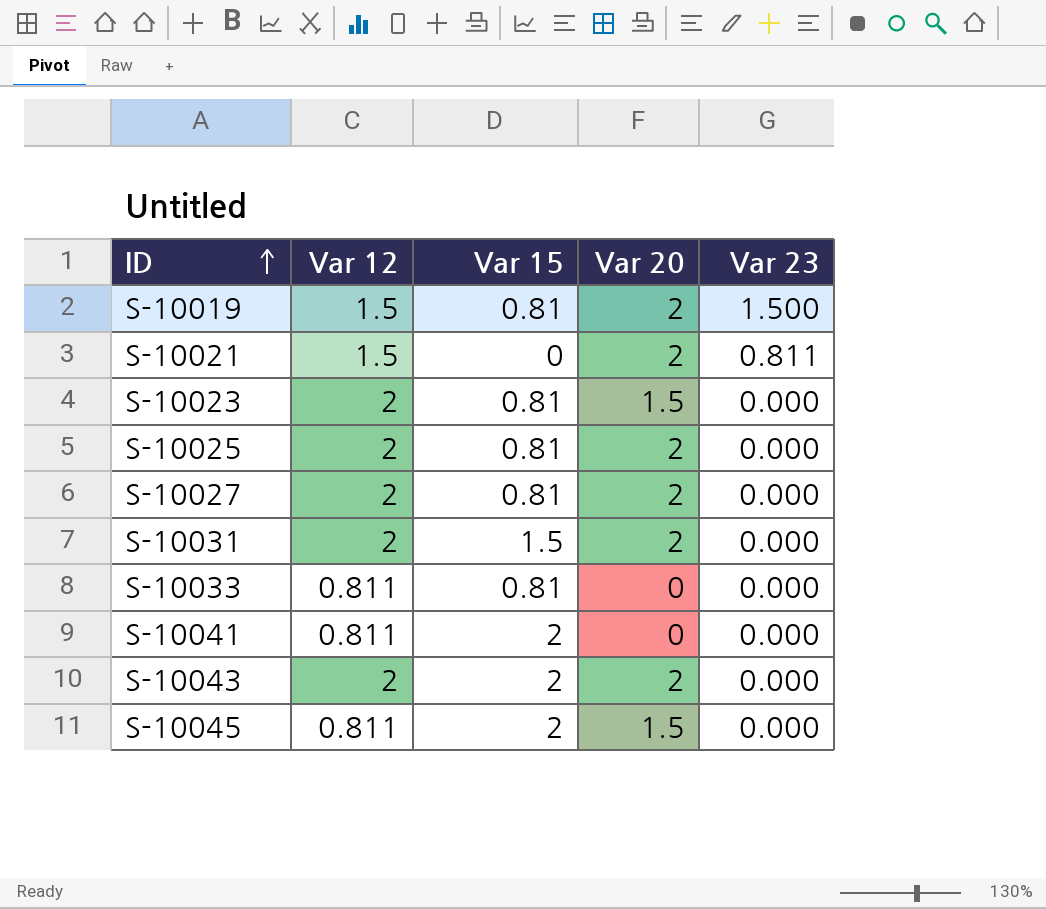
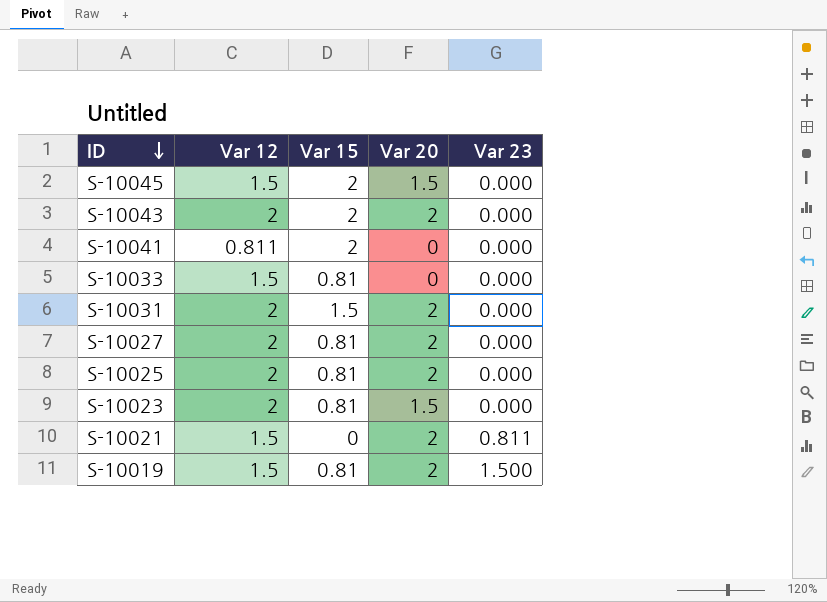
row order: ID ascending -> ID descending
S-10045 | Var 12: 0.811 -> 1.5
S-10033 | Var 12: 0.811 -> 1.5

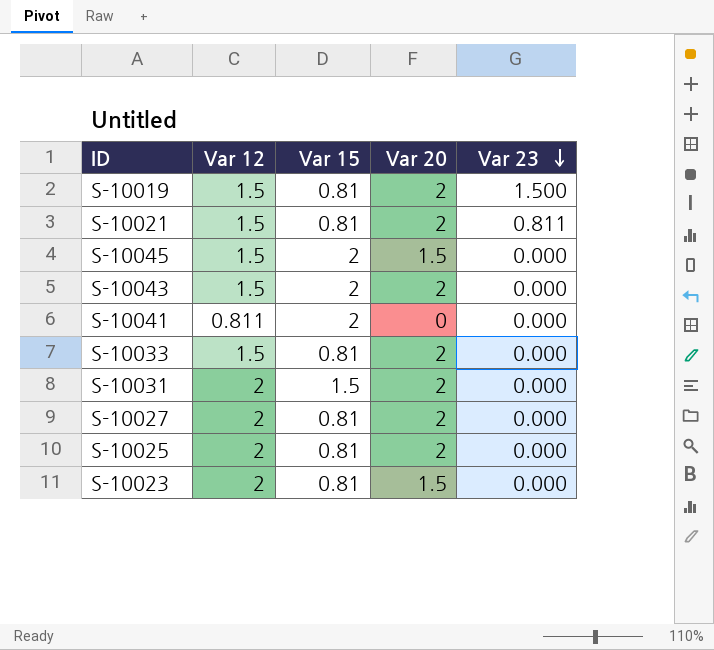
row order: ID descending -> Var 23 descending
S-10021 | Var 15: 0 -> 0.81
S-10043 | Var 12: 2 -> 1.5
S-10033 | Var 20: 0 -> 2

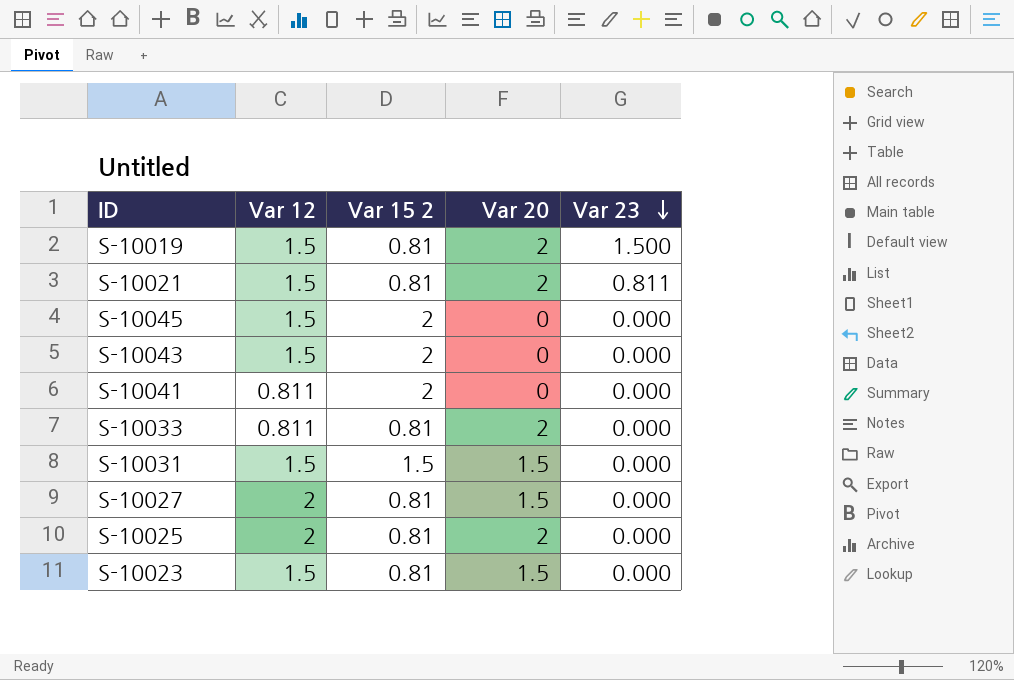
column name: Var 15 -> Var 15 2
S-10045 | Var 20: 1.5 -> 0
S-10043 | Var 20: 2 -> 0
S-10033 | Var 12: 1.5 -> 0.811
S-10031 | Var 12: 2 -> 1.5
S-10031 | Var 20: 2 -> 1.5
S-10027 | Var 20: 2 -> 1.5
S-10023 | Var 12: 2 -> 1.5

